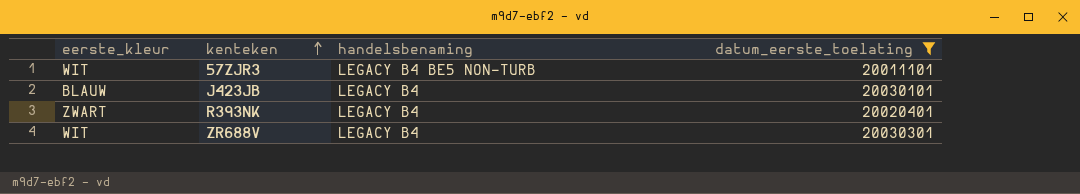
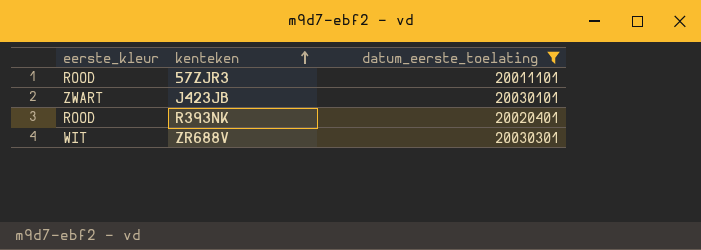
column handelsbenaming | position: 3 -> none
57ZJR3 | eerste_kleur: WIT -> ROOD
J423JB | eerste_kleur: BLAUW -> ZWART
R393NK | eerste_kleur: ZWART -> ROOD

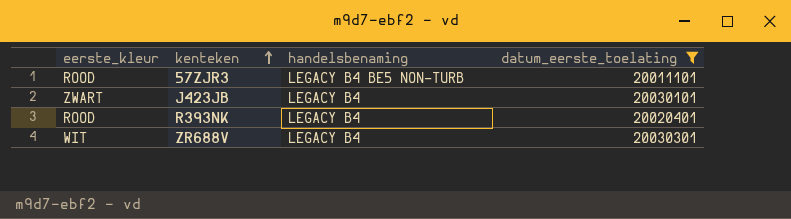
column handelsbenaming | position: none -> 3

